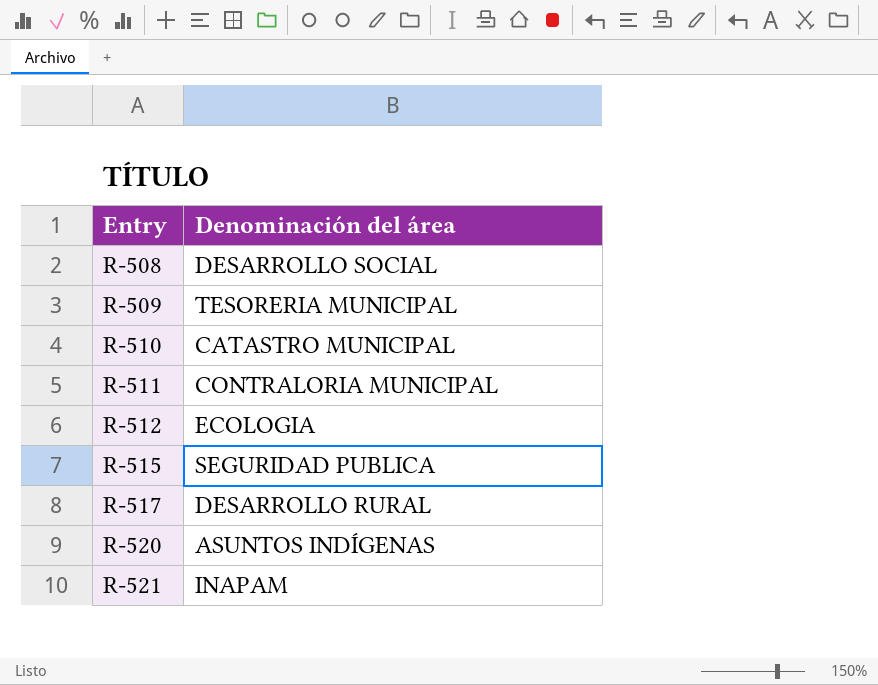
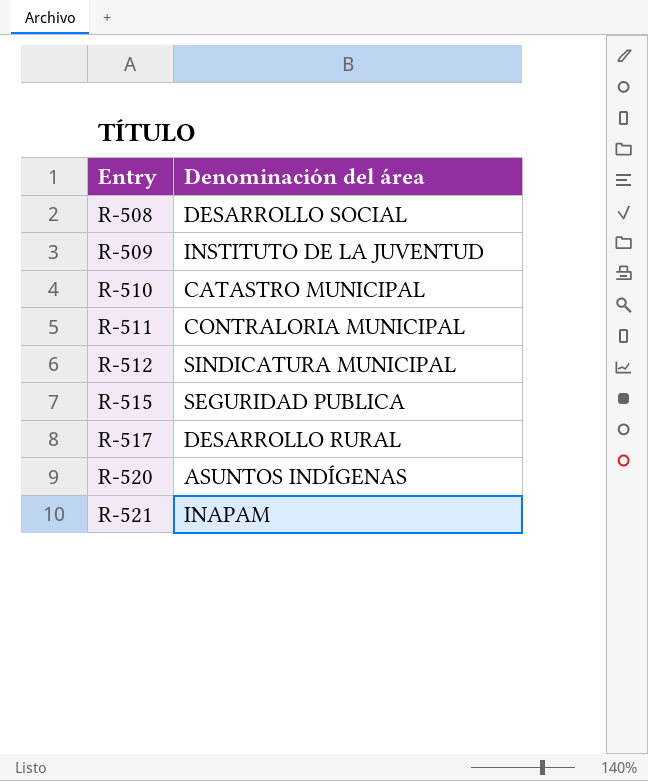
R-509 | Denominación del área: TESORERIA MUNICIPAL -> INSTITUTO DE LA JUVENTUD
R-512 | Denominación del área: ECOLOGIA -> SINDICATURA MUNICIPAL

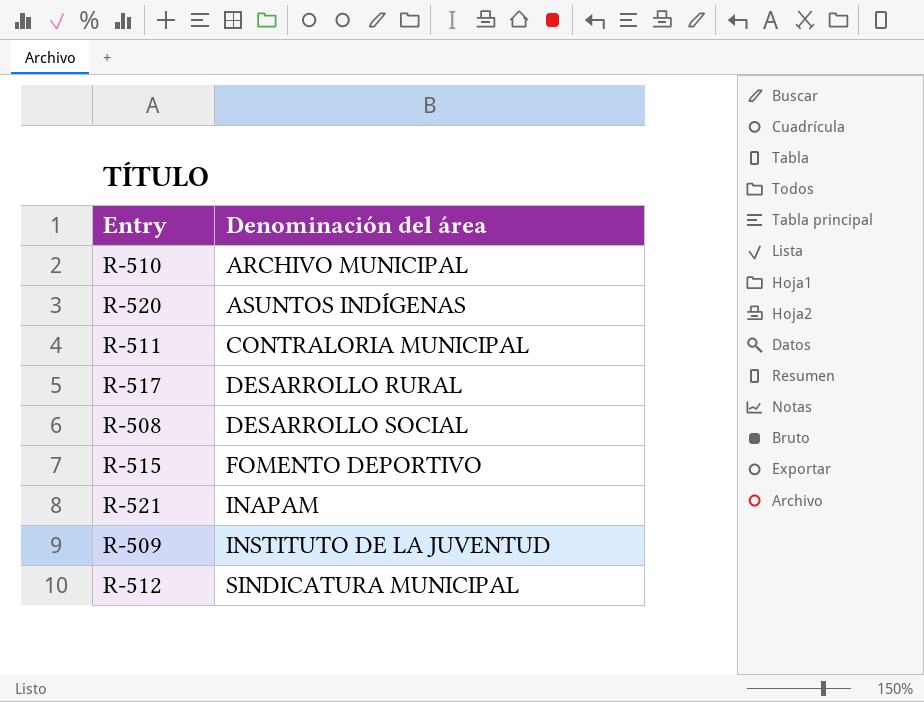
row order: Entry ascending -> Denominación del área ascending
R-510 | Denominación del área: CATASTRO MUNICIPAL -> ARCHIVO MUNICIPAL
R-515 | Denominación del área: SEGURIDAD PUBLICA -> FOMENTO DEPORTIVO

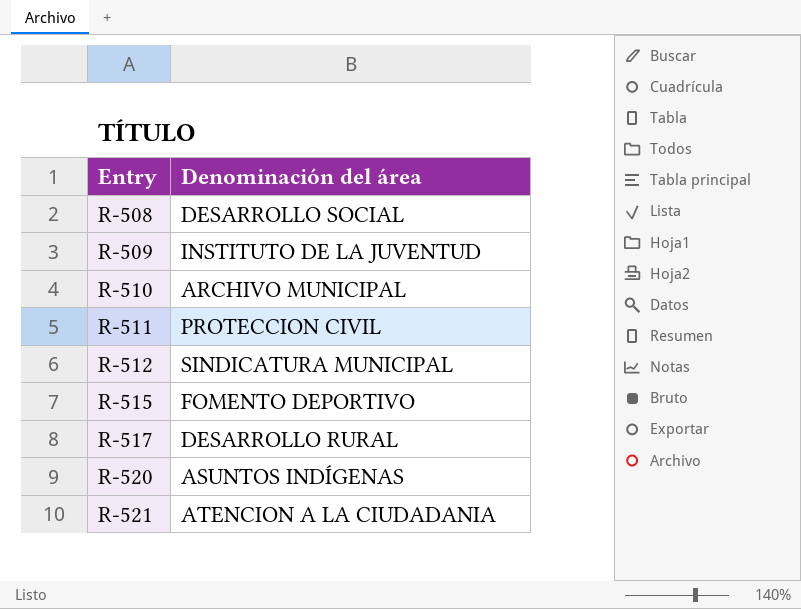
row order: Denominación del área ascending -> Entry ascending
R-511 | Denominación del área: CONTRALORIA MUNICIPAL -> PROTECCION CIVIL
R-521 | Denominación del área: INAPAM -> ATENCION A LA CIUDADANIA

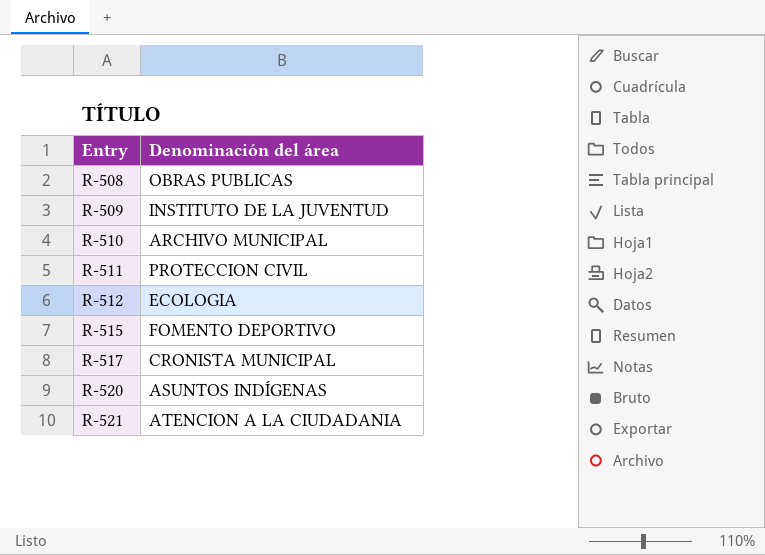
R-508 | Denominación del área: DESARROLLO SOCIAL -> OBRAS PUBLICAS
R-512 | Denominación del área: SINDICATURA MUNICIPAL -> ECOLOGIA
R-517 | Denominación del área: DESARROLLO RURAL -> CRONISTA MUNICIPAL

